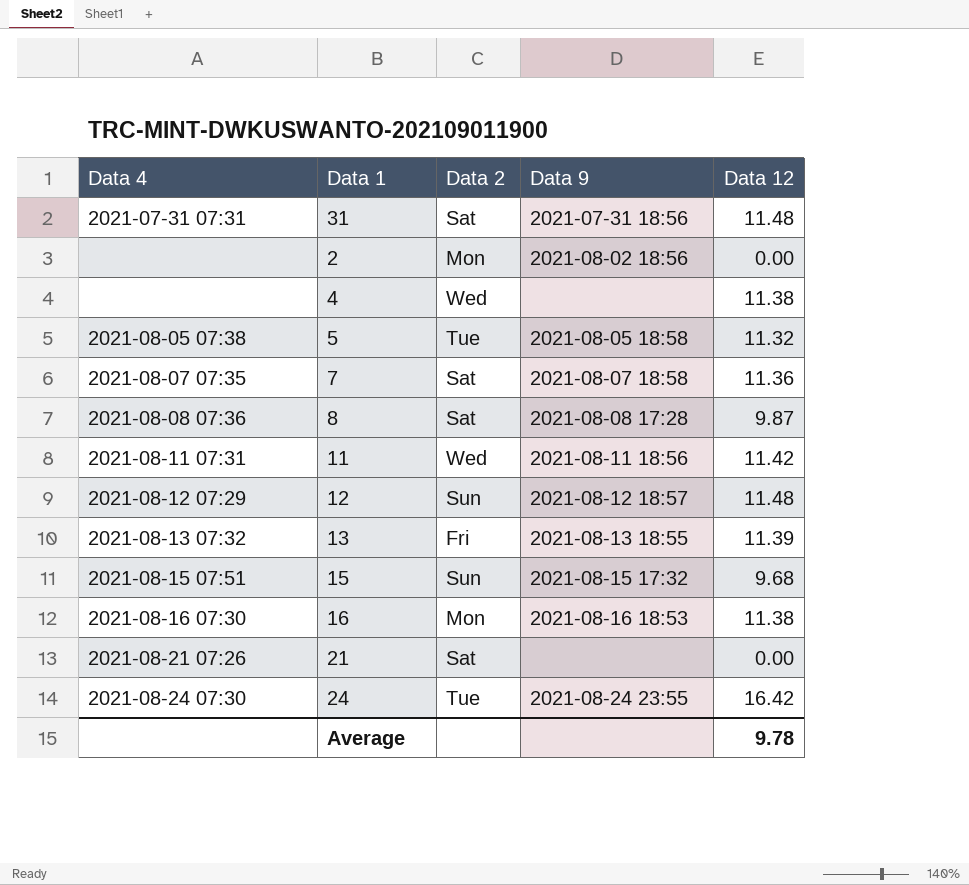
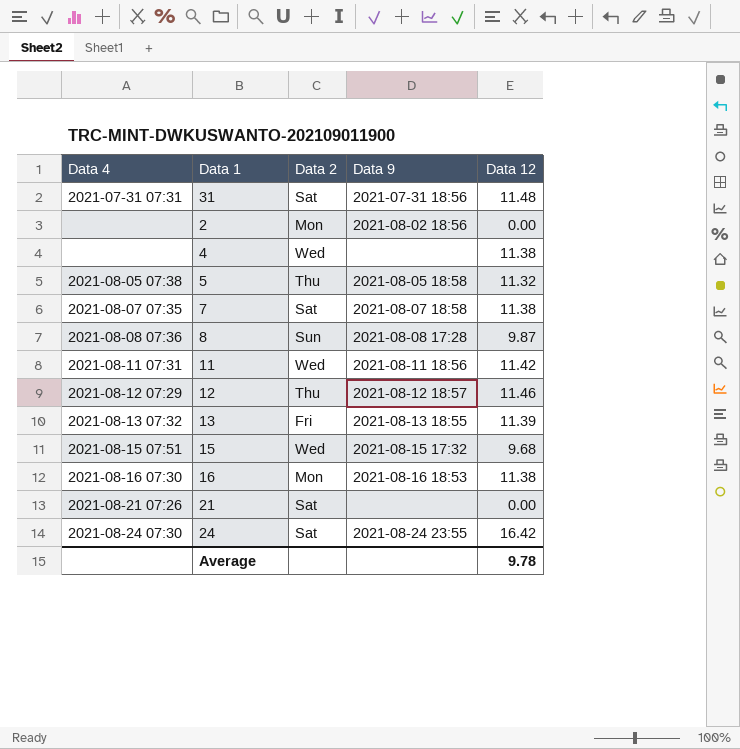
5 | Data 2: Tue -> Thu
7 | Data 12: 11.36 -> 11.38
8 | Data 2: Sat -> Sun
12 | Data 2: Sun -> Thu
12 | Data 12: 11.48 -> 11.46
15 | Data 2: Sun -> Wed
24 | Data 2: Tue -> Sat

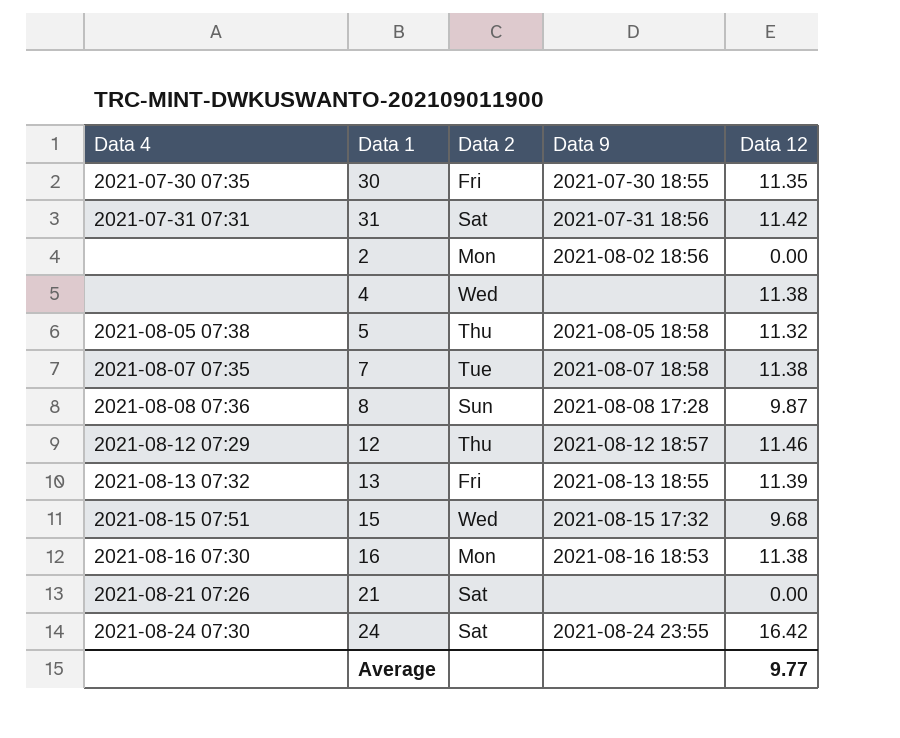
row 11: 2021-08-11 07:31 | Wed | 2021-08-11 18:56 | 11.42 -> none
row 30: none -> 2021-07-30 07:35 | Fri | 2021-07-30 18:55 | 11.35
31 | Data 12: 11.48 -> 11.42
7 | Data 2: Sat -> Tue
Average | Data 12: 9.78 -> 9.77

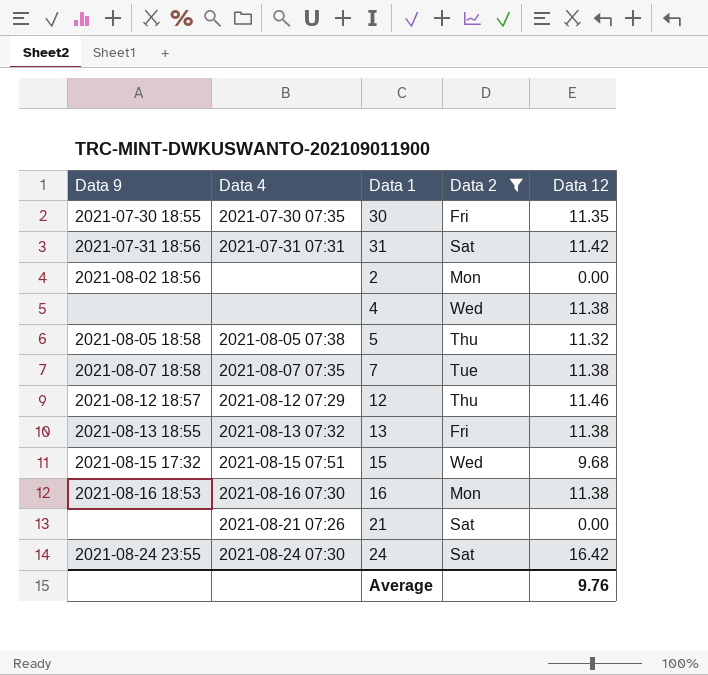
filter: none -> Data 2 != Sun
column Data 9 | position: 4 -> 1
13 | Data 12: 11.39 -> 11.38
Average | Data 12: 9.77 -> 9.76

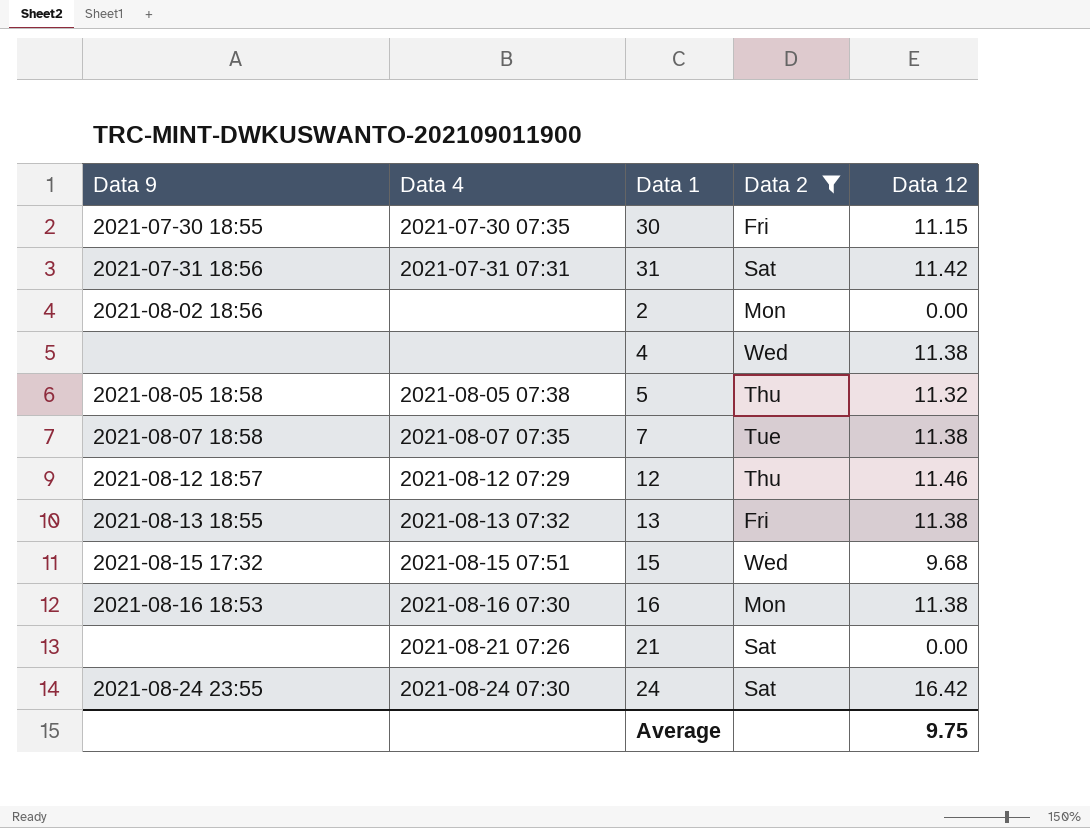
30 | Data 12: 11.35 -> 11.15
Average | Data 12: 9.76 -> 9.75

